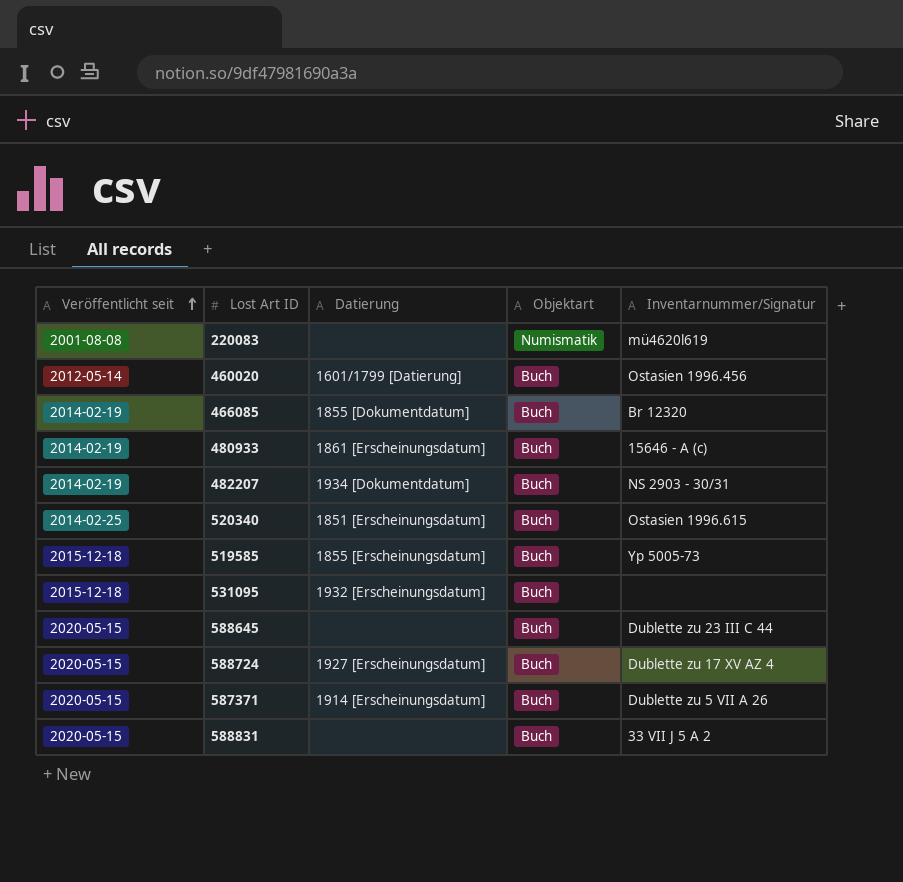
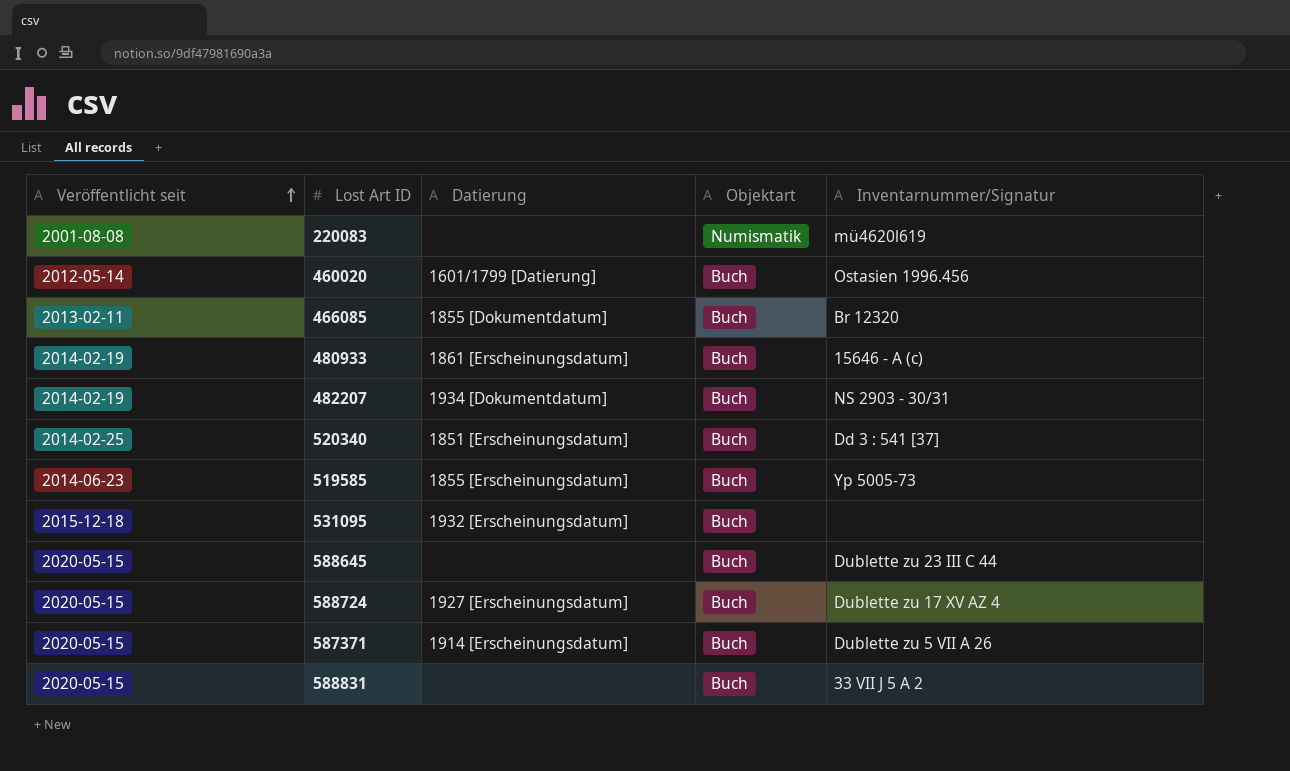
466085 | Veröffentlicht seit: 2014-02-19 -> 2013-02-11
520340 | Inventarnummer/Signatur: Ostasien 1996.615 -> Dd 3 : 541 [37]
519585 | Veröffentlicht seit: 2015-12-18 -> 2014-06-23

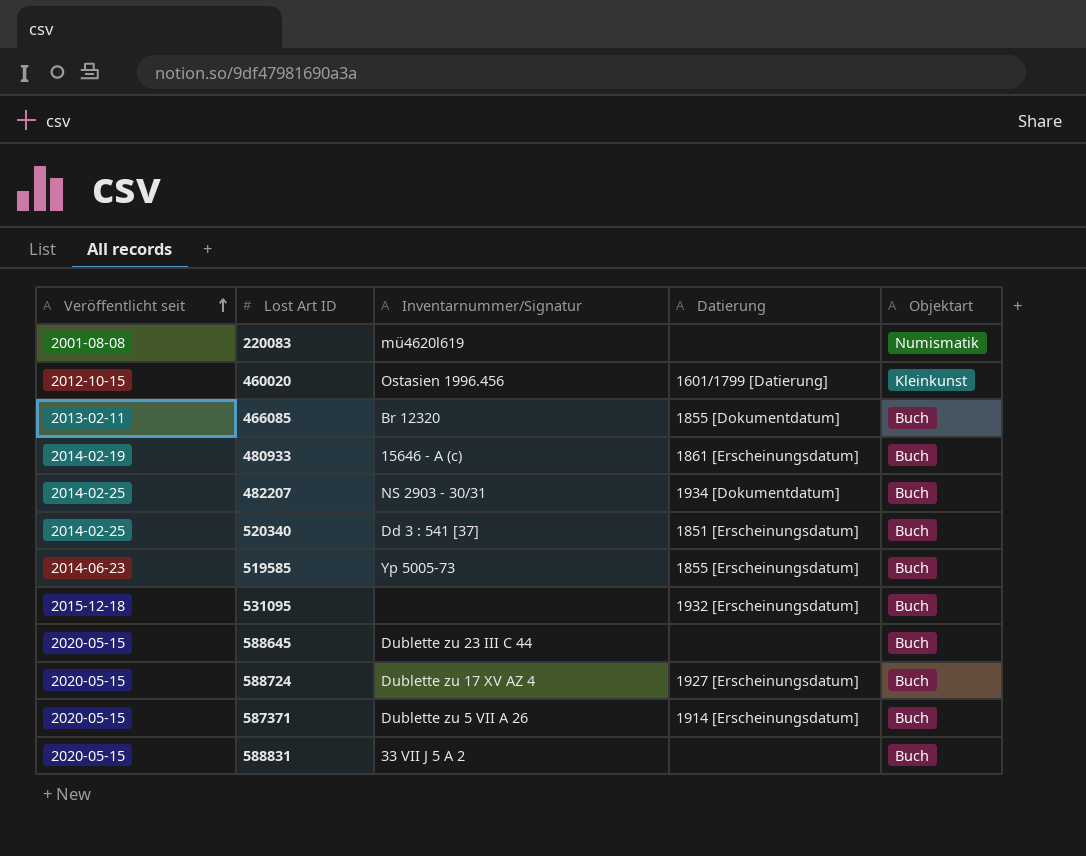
column Inventarnummer/Signatur | position: 5 -> 3
460020 | Veröffentlicht seit: 2012-05-14 -> 2012-10-15
460020 | Objektart: Buch -> Kleinkunst
482207 | Veröffentlicht seit: 2014-02-19 -> 2014-02-25

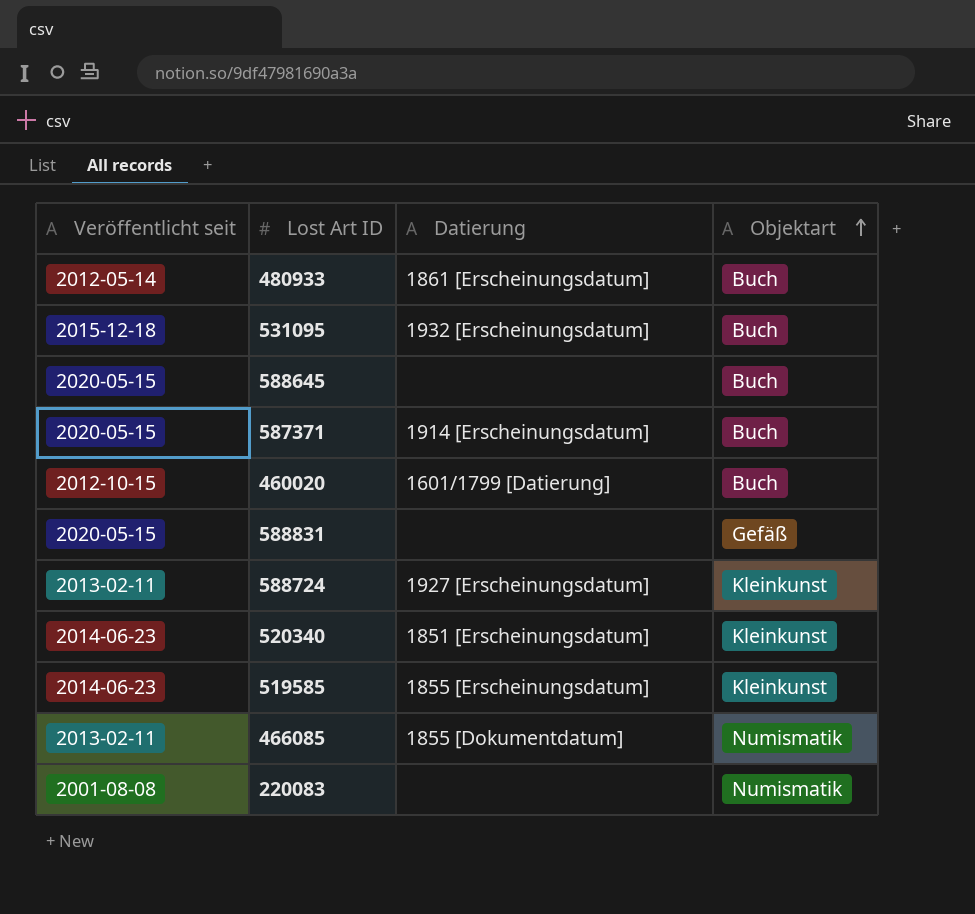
row order: Veröffentlicht seit ascending -> Objektart ascending
column Inventarnummer/Signatur | position: 3 -> none
row 482207: 2014-02-25 | NS 2903 - 30/31 | 1934 [Dokumentdatum] | Buch -> none
480933 | Veröffentlicht seit: 2014-02-19 -> 2012-05-14
460020 | Objektart: Kleinkunst -> Buch
588831 | Objektart: Buch -> Gefäß
588724 | Veröffentlicht seit: 2020-05-15 -> 2013-02-11
588724 | Objektart: Buch -> Kleinkunst
520340 | Veröffentlicht seit: 2014-02-25 -> 2014-06-23
520340 | Objektart: Buch -> Kleinkunst
519585 | Objektart: Buch -> Kleinkunst
466085 | Objektart: Buch -> Numismatik

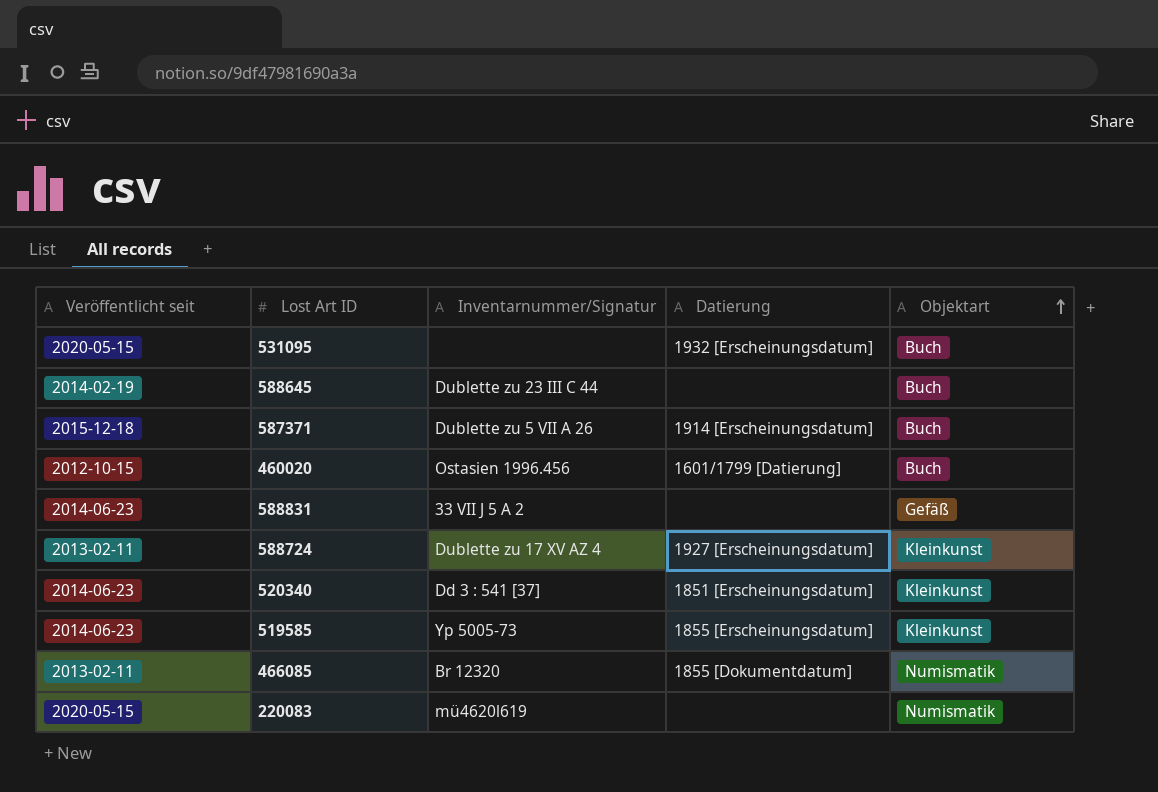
column Inventarnummer/Signatur | position: none -> 3
row 480933: 2012-05-14 | 1861 [Erscheinungsdatum] | Buch -> none
531095 | Veröffentlicht seit: 2015-12-18 -> 2020-05-15
588645 | Veröffentlicht seit: 2020-05-15 -> 2014-02-19
587371 | Veröffentlicht seit: 2020-05-15 -> 2015-12-18
588831 | Veröffentlicht seit: 2020-05-15 -> 2014-06-23
220083 | Veröffentlicht seit: 2001-08-08 -> 2020-05-15

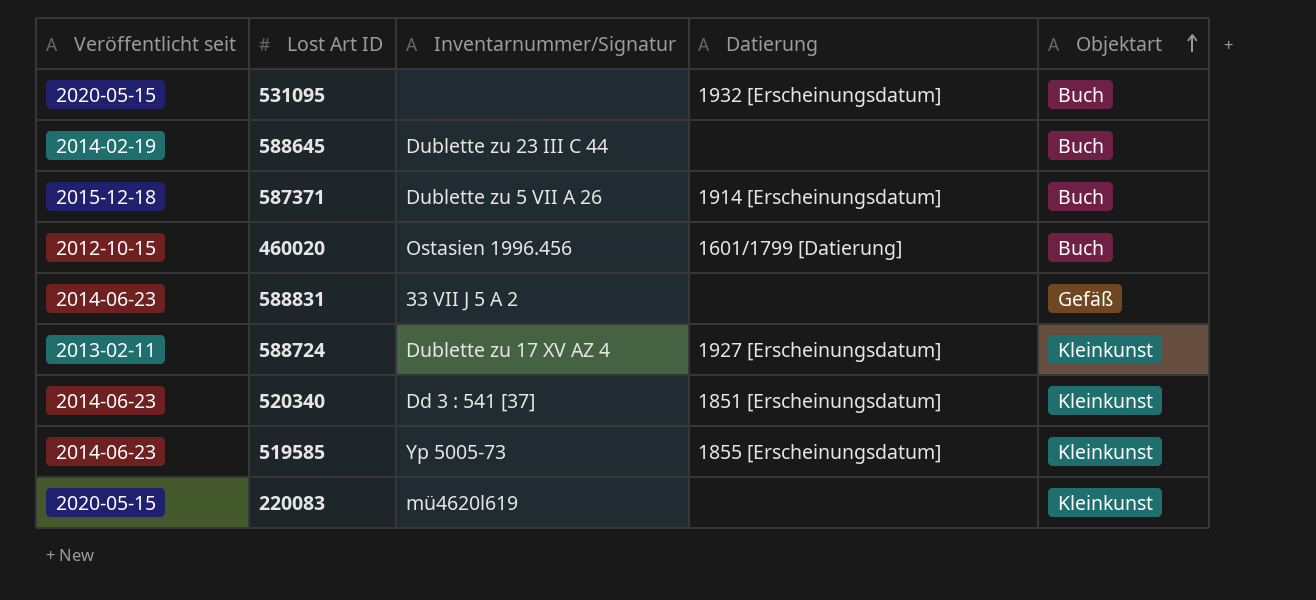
row 466085: 2013-02-11 | Br 12320 | 1855 [Dokumentdatum] | Numismatik -> none
220083 | Objektart: Numismatik -> Kleinkunst

